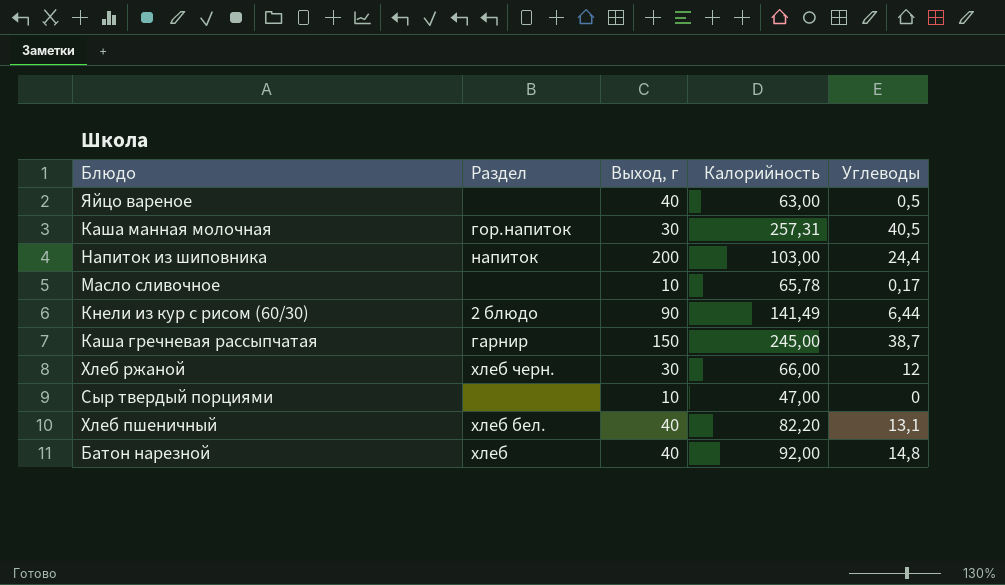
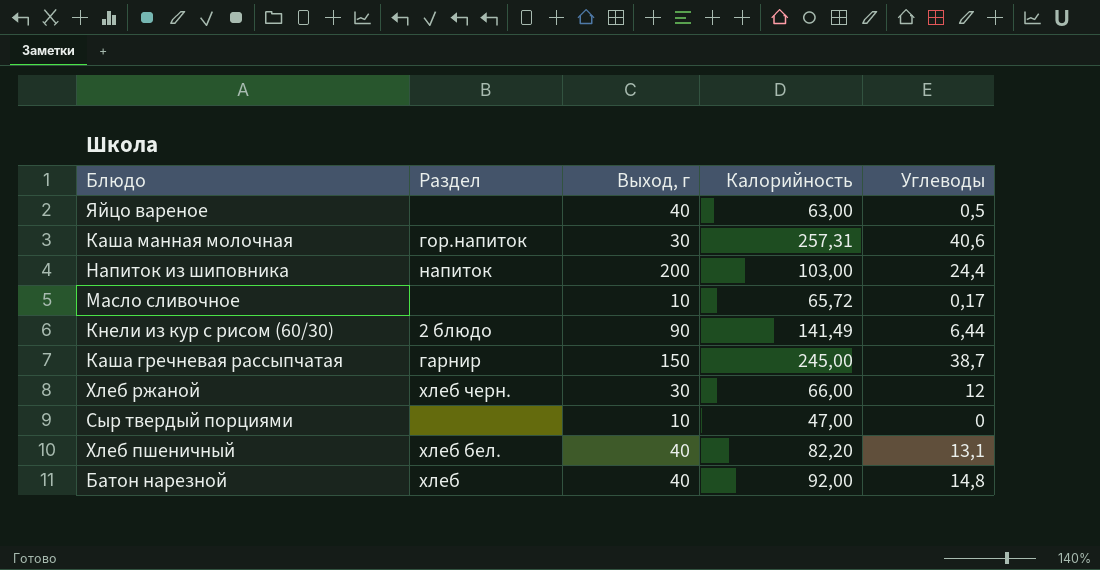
Каша манная молочная | Углеводы: 40,5 -> 40,6
Масло сливочное | Калорийность: 65,78 -> 65,72

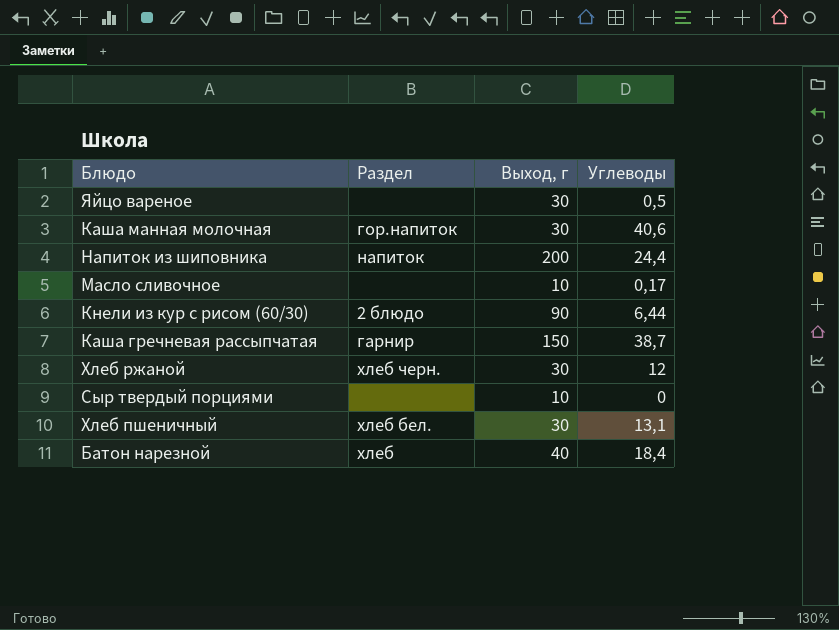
column Калорийность | position: 4 -> none
Яйцо вареное | Выход, г: 40 -> 30
Хлеб пшеничный | Выход, г: 40 -> 30
Батон нарезной | Углеводы: 14,8 -> 18,4

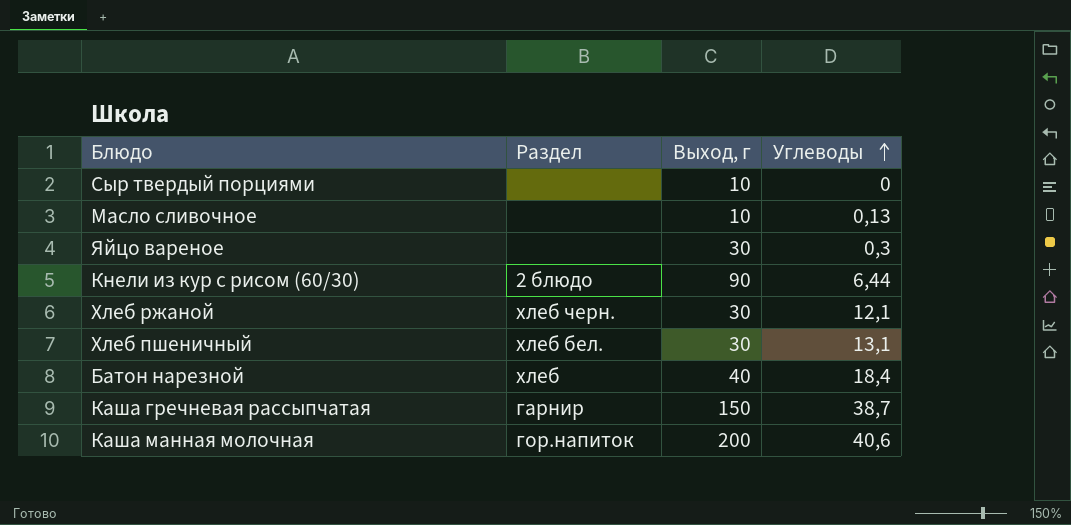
row order: none -> Углеводы ascending
row Напиток из шиповника: напиток | 200 | 24,4 -> none
Масло сливочное | Углеводы: 0,17 -> 0,13
Яйцо вареное | Углеводы: 0,5 -> 0,3
Хлеб ржаной | Углеводы: 12 -> 12,1
Каша манная молочная | Выход, г: 30 -> 200

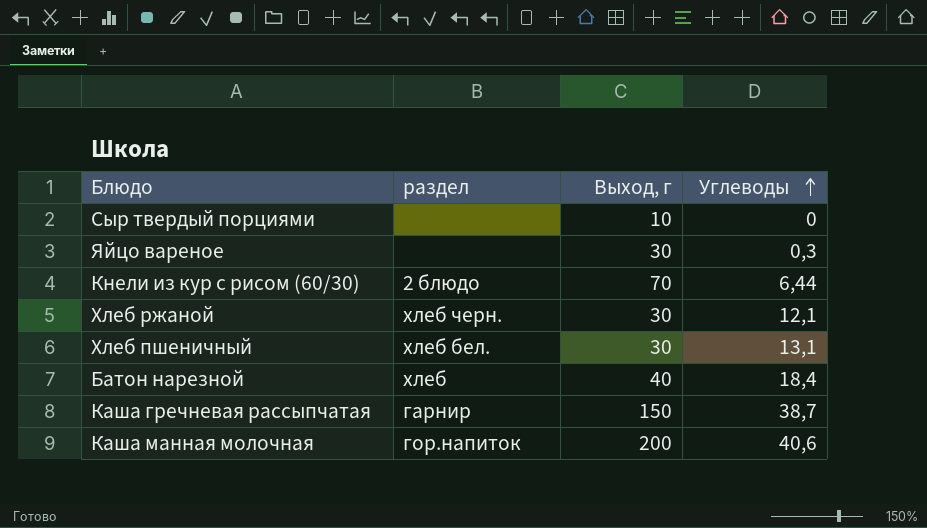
column name: Раздел -> раздел
row Масло сливочное: none | 10 | 0,13 -> none
Кнели из кур с рисом (60/30) | Выход, г: 90 -> 70

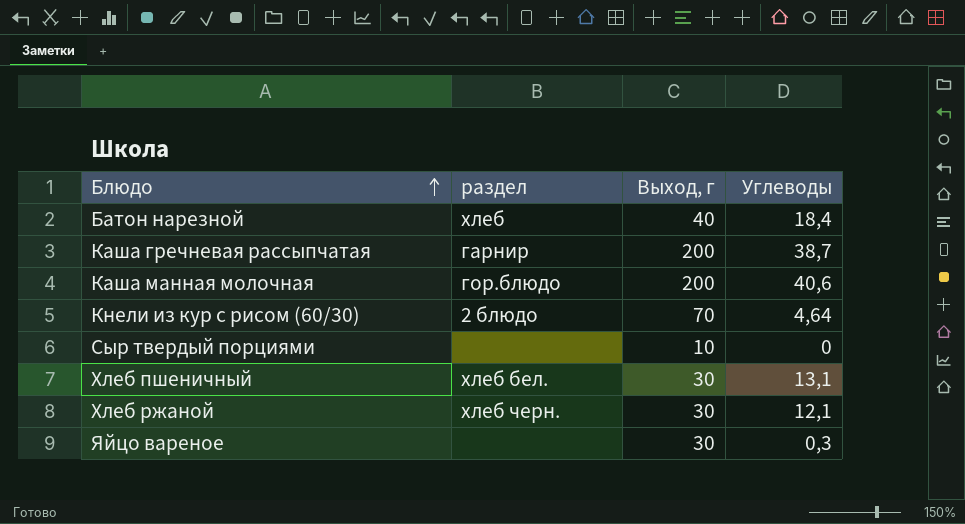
row order: Углеводы ascending -> Блюдо ascending
Каша гречневая рассыпчатая | Выход, г: 150 -> 200
Каша манная молочная | раздел: гор.напиток -> гор.блюдо
Кнели из кур с рисом (60/30) | Углеводы: 6,44 -> 4,64

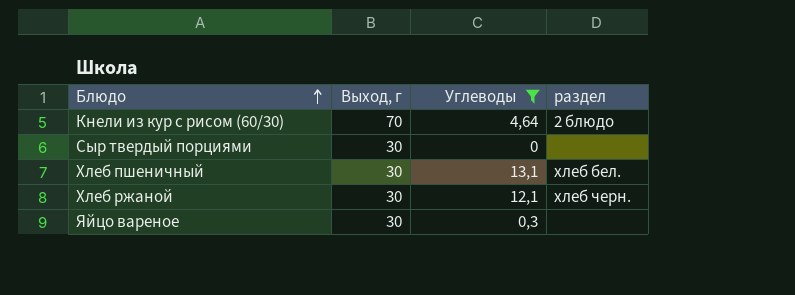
filter: none -> Углеводы <= 13,1
column раздел | position: 2 -> 4
Сыр твердый порциями | Выход, г: 10 -> 30

